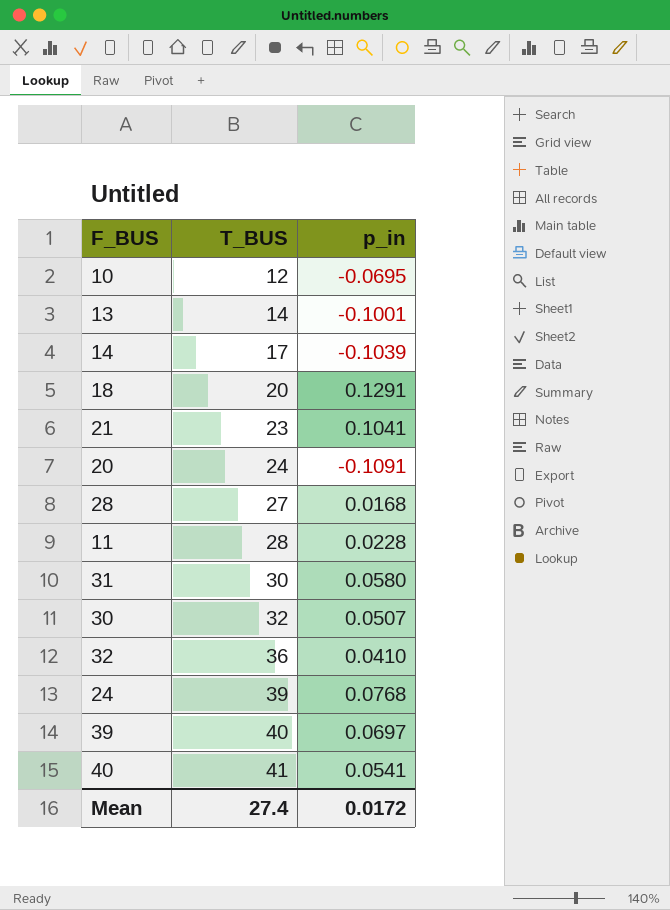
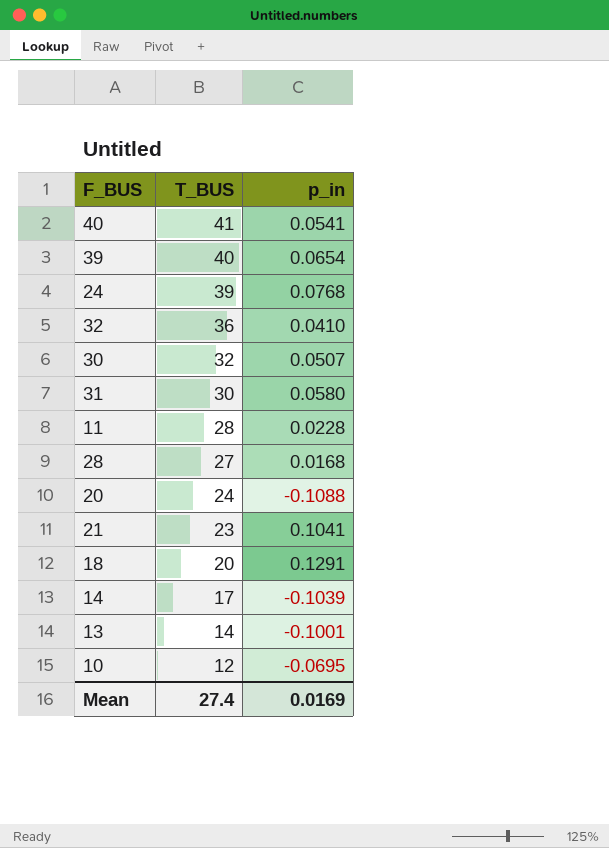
row order: T_BUS ascending -> T_BUS descending
39 | p_in: 0.0697 -> 0.0654
20 | p_in: -0.1091 -> -0.1088
Mean | p_in: 0.0172 -> 0.0169

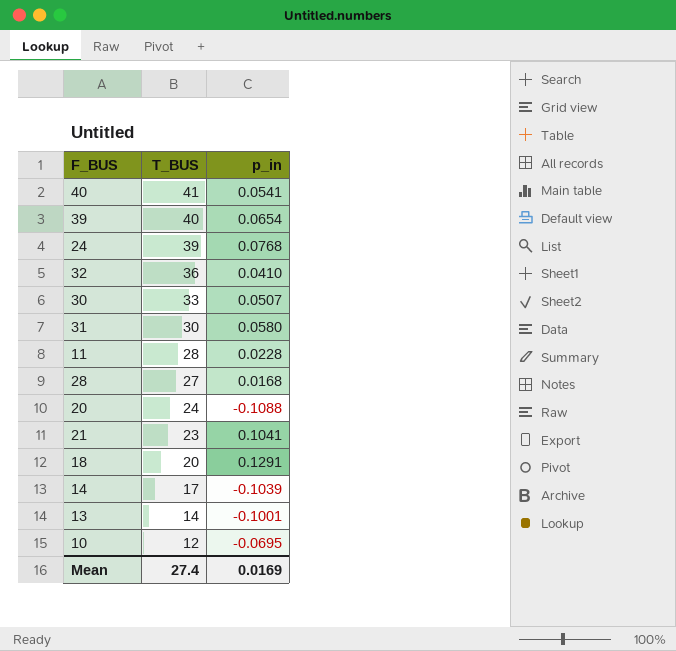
30 | T_BUS: 32 -> 33

